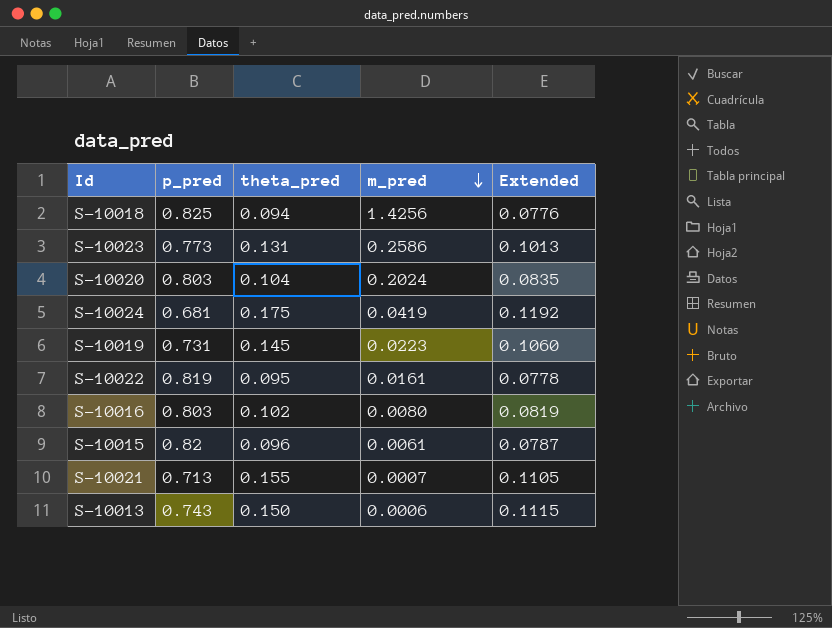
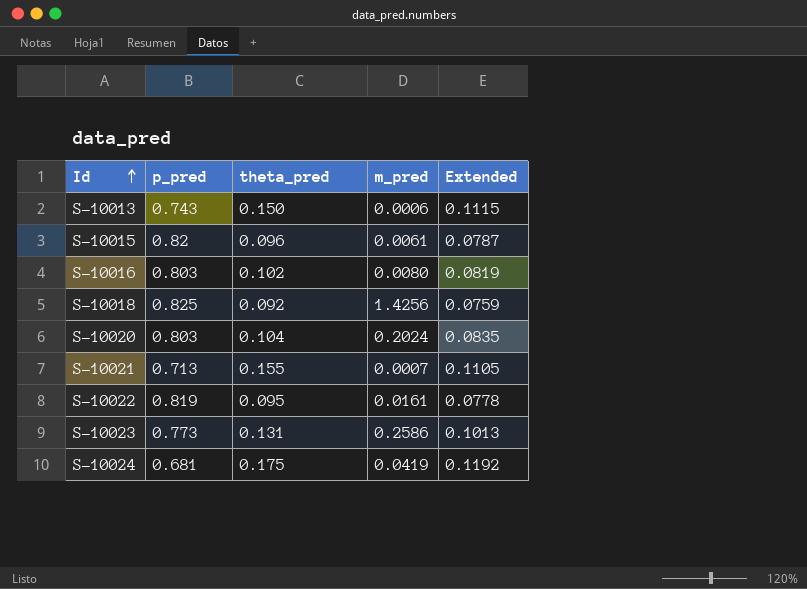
row order: m_pred descending -> Id ascending
row S-10019: 0.731 | 0.145 | 0.0223 | 0.1060 -> none
S-10018 | theta_pred: 0.094 -> 0.092
S-10018 | Extended: 0.0776 -> 0.0759

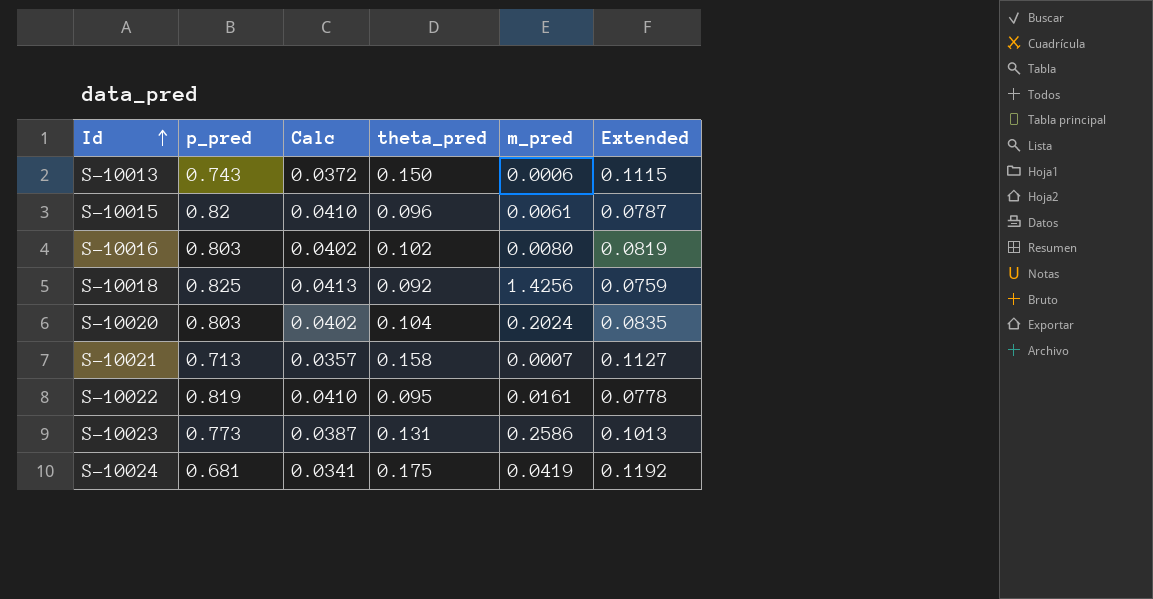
column Calc | formula: none -> [p_pred] * 0.05
S-10021 | theta_pred: 0.155 -> 0.158
S-10021 | Extended: 0.1105 -> 0.1127

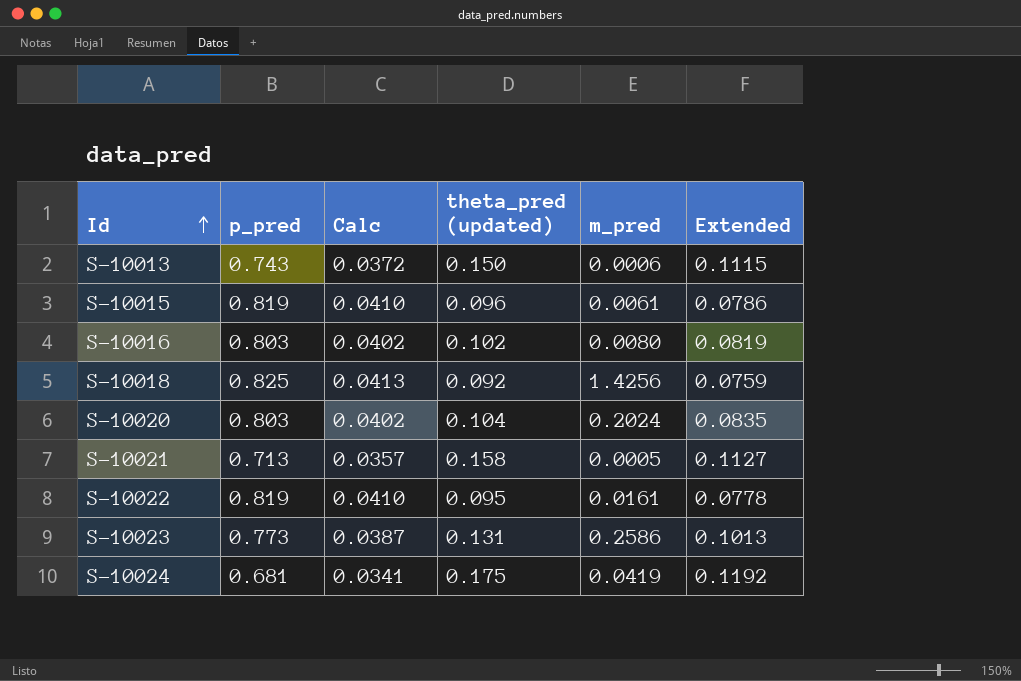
column name: theta_pred -> theta_pred (updated)
S-10015 | p_pred: 0.82 -> 0.819
S-10015 | Extended: 0.0787 -> 0.0786
S-10021 | m_pred: 0.0007 -> 0.0005

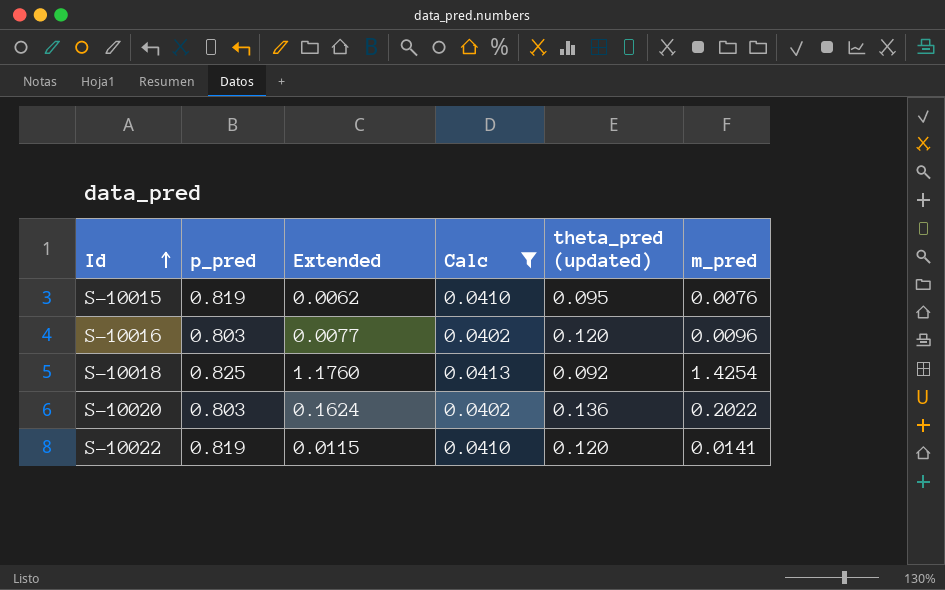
filter: none -> Calc >= 0.0402
column Extended | formula: [p_pred] * [theta_pred (updated)] -> [p_pred] * [m_pred]
column Extended | position: 6 -> 3
S-10015 | theta_pred (updated): 0.096 -> 0.095
S-10015 | m_pred: 0.0061 -> 0.0076
S-10016 | theta_pred (updated): 0.102 -> 0.120
S-10016 | m_pred: 0.0080 -> 0.0096
S-10018 | m_pred: 1.4256 -> 1.4254
S-10020 | theta_pred (updated): 0.104 -> 0.136
S-10020 | m_pred: 0.2024 -> 0.2022
S-10022 | theta_pred (updated): 0.095 -> 0.120
S-10022 | m_pred: 0.0161 -> 0.0141

